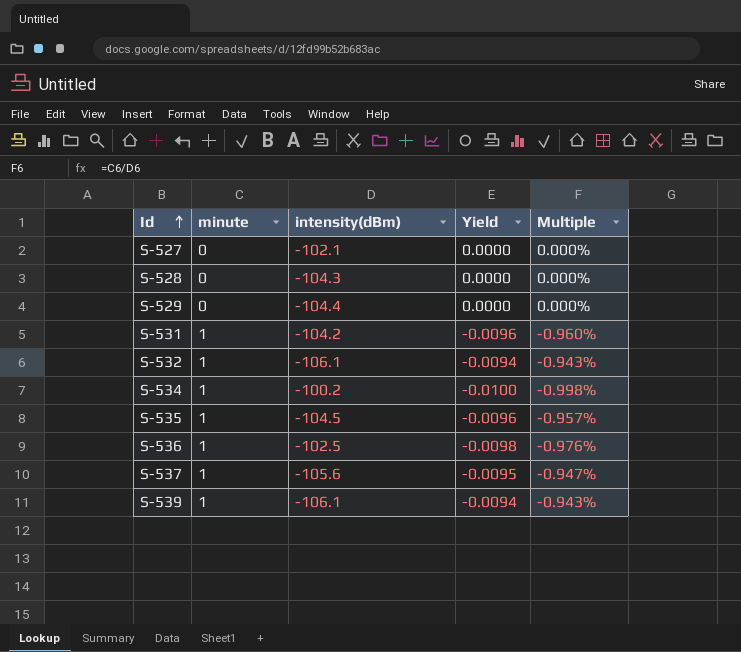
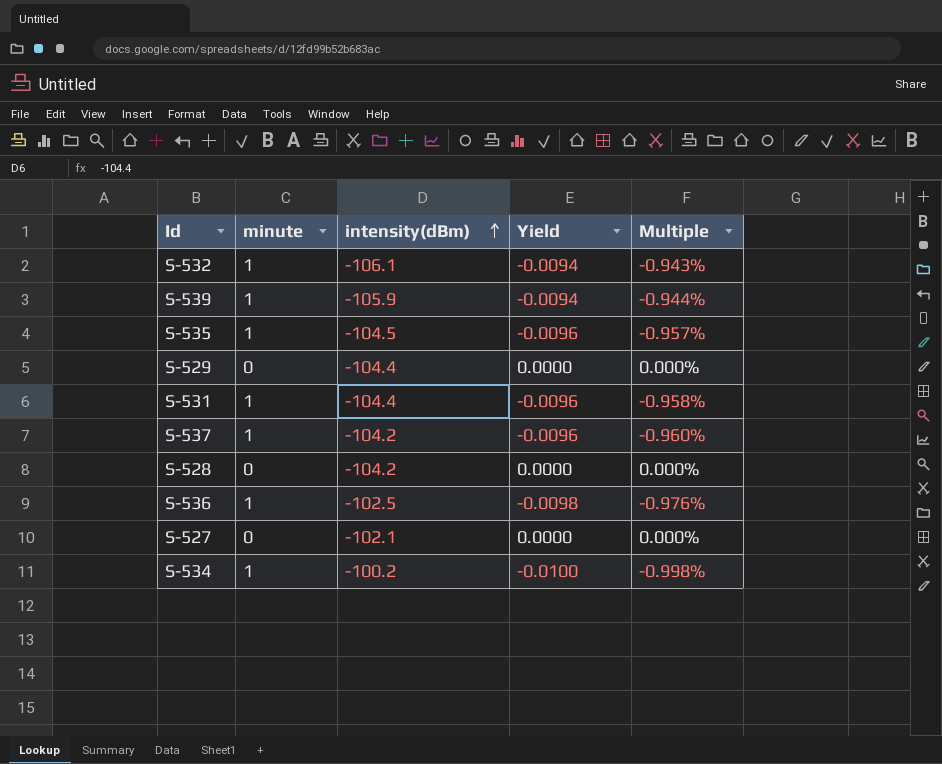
row order: Id ascending -> intensity(dBm) ascending
S-539 | intensity(dBm): -106.1 -> -105.9
S-539 | Multiple: -0.943% -> -0.944%
S-531 | intensity(dBm): -104.2 -> -104.4
S-531 | Multiple: -0.960% -> -0.958%
S-537 | intensity(dBm): -105.6 -> -104.2
S-537 | Yield: -0.0095 -> -0.0096
S-537 | Multiple: -0.947% -> -0.960%
S-528 | intensity(dBm): -104.3 -> -104.2

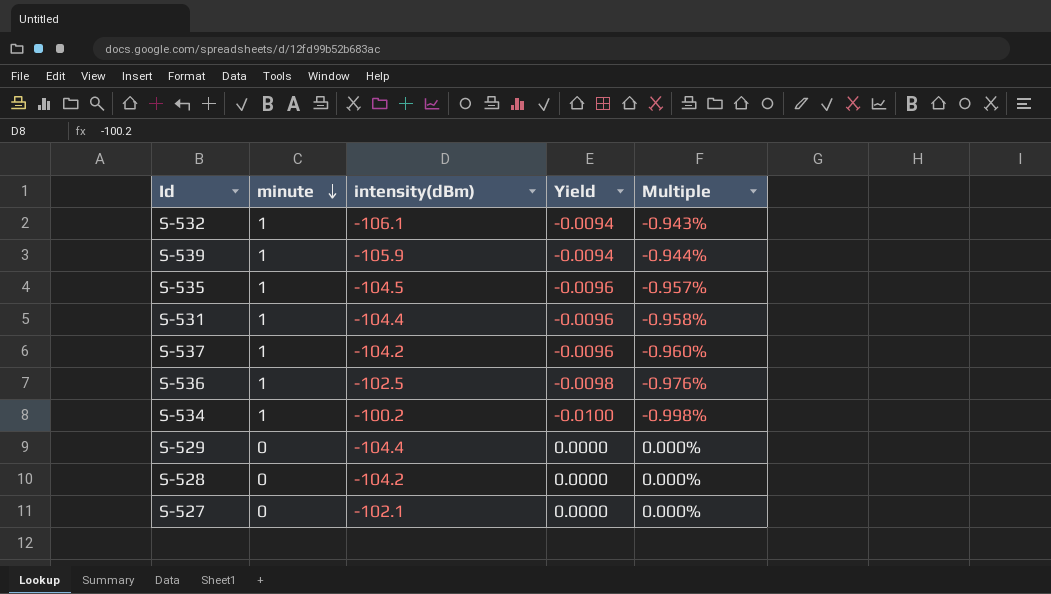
row order: intensity(dBm) ascending -> minute descending

